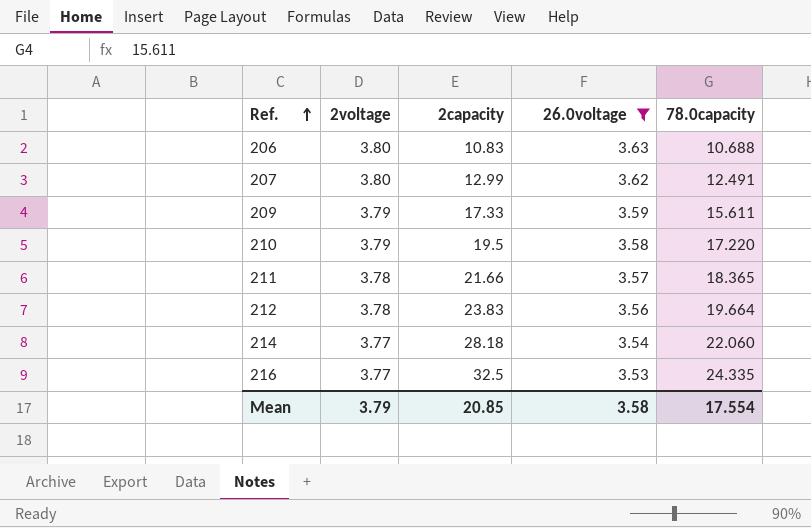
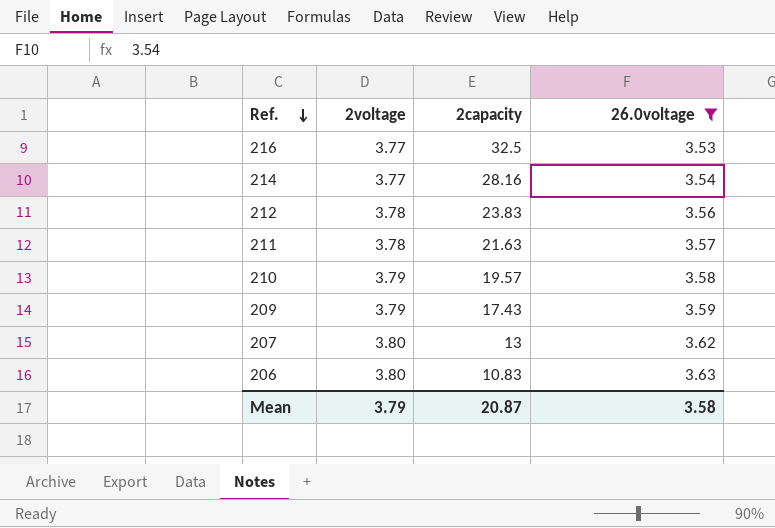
row order: Ref. ascending -> Ref. descending
column 78.0capacity | position: 5 -> none
214 | 2capacity: 28.18 -> 28.16
211 | 2capacity: 21.66 -> 21.63
210 | 2capacity: 19.5 -> 19.57
209 | 2capacity: 17.33 -> 17.43
207 | 2capacity: 12.99 -> 13
Mean | 2capacity: 20.85 -> 20.87

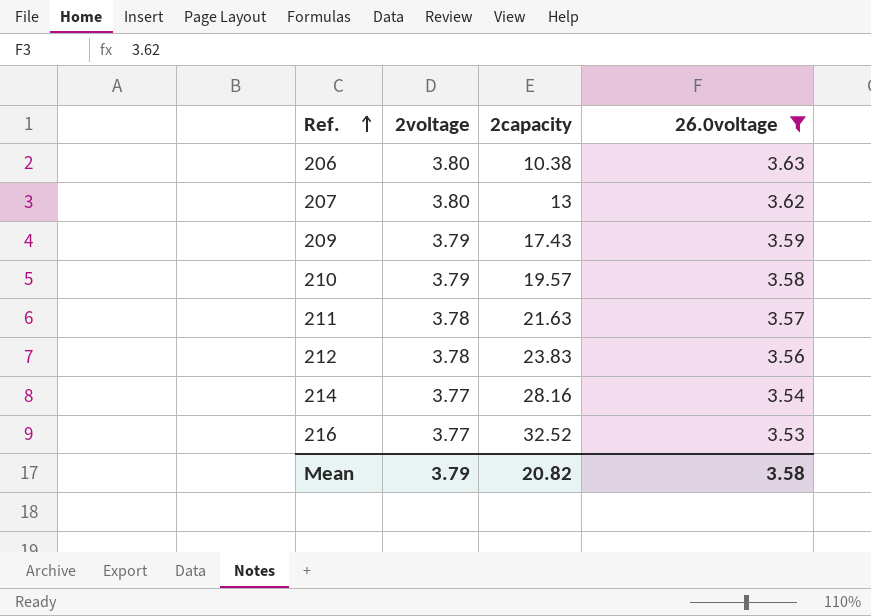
row order: Ref. descending -> Ref. ascending
206 | 2capacity: 10.83 -> 10.38
216 | 2capacity: 32.5 -> 32.52
Mean | 2capacity: 20.87 -> 20.82

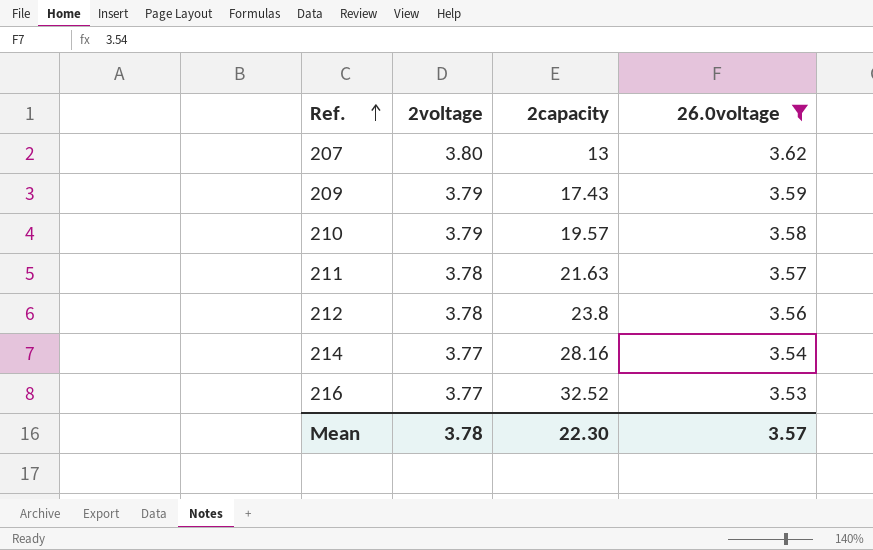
row 206: 3.80 | 10.38 | 3.63 -> none
212 | 2capacity: 23.83 -> 23.8
Mean | 2voltage: 3.79 -> 3.78
Mean | 2capacity: 20.82 -> 22.30
Mean | 26.0voltage: 3.58 -> 3.57

